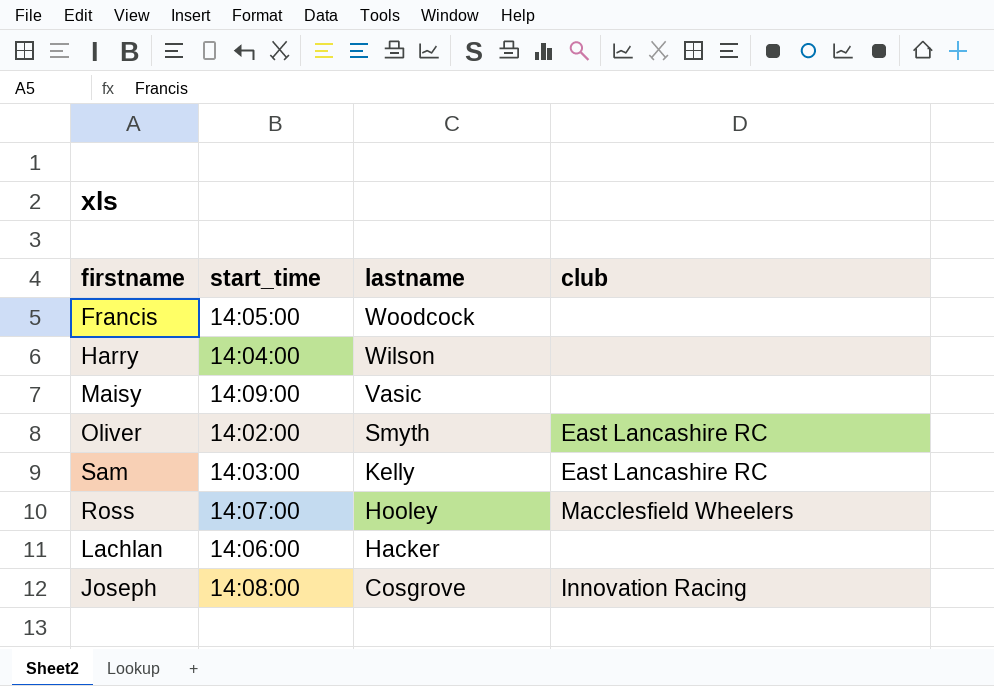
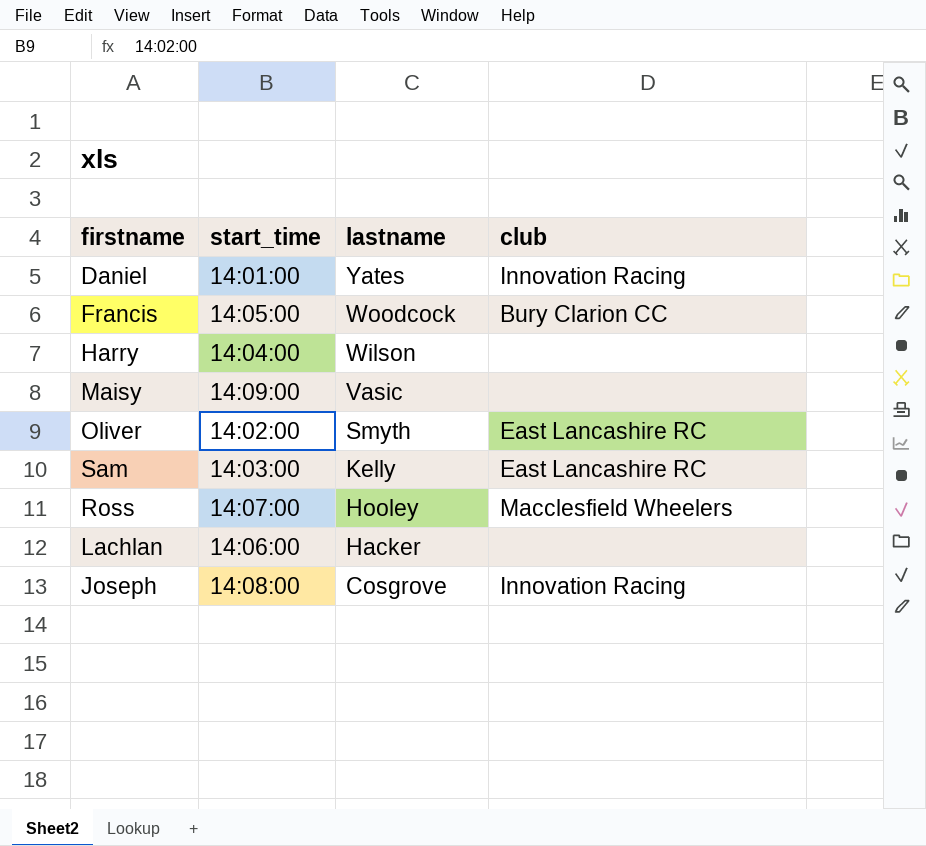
row Daniel: none -> 14:01:00 | Yates | Innovation Racing
Francis | club: none -> Bury Clarion CC

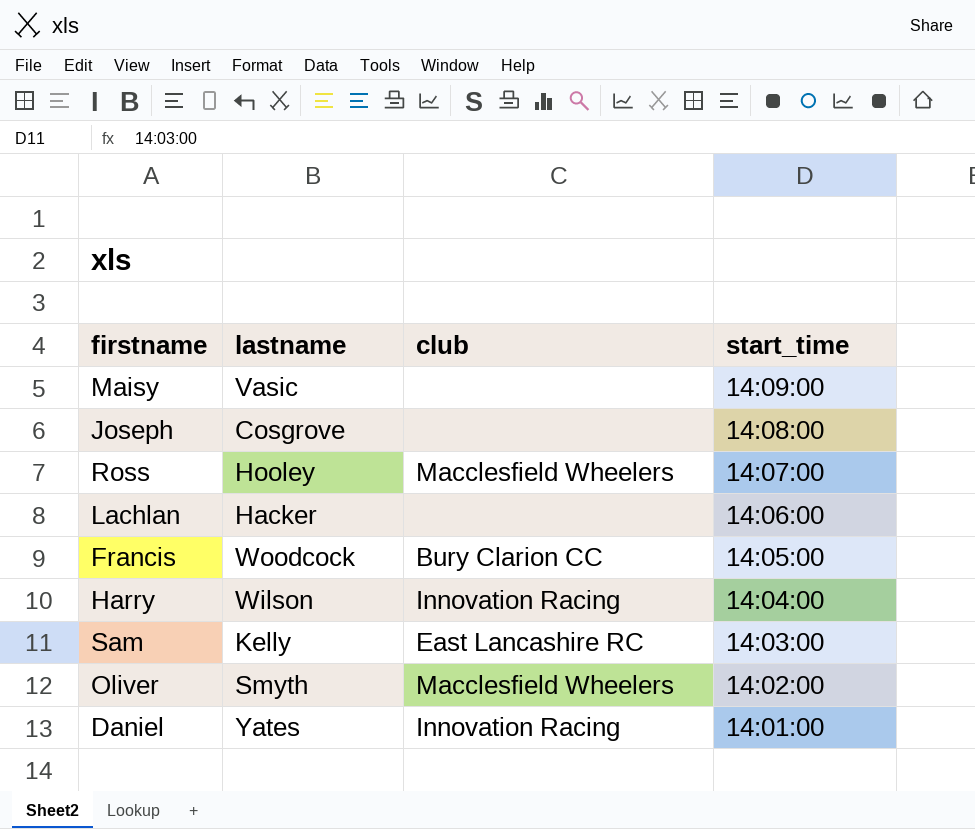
row order: lastname descending -> start_time descending
column start_time | position: 2 -> 4
Joseph | club: Innovation Racing -> none
Harry | club: none -> Innovation Racing
Oliver | club: East Lancashire RC -> Macclesfield Wheelers

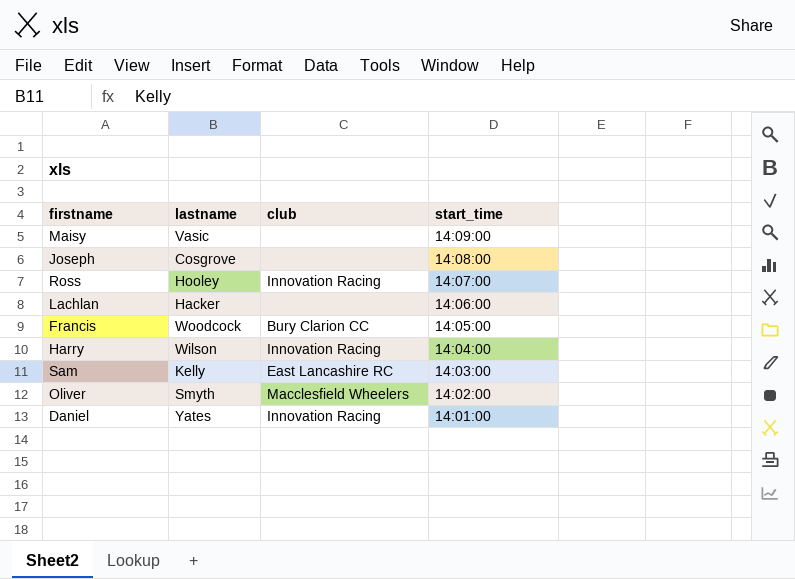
Ross | club: Macclesfield Wheelers -> Innovation Racing

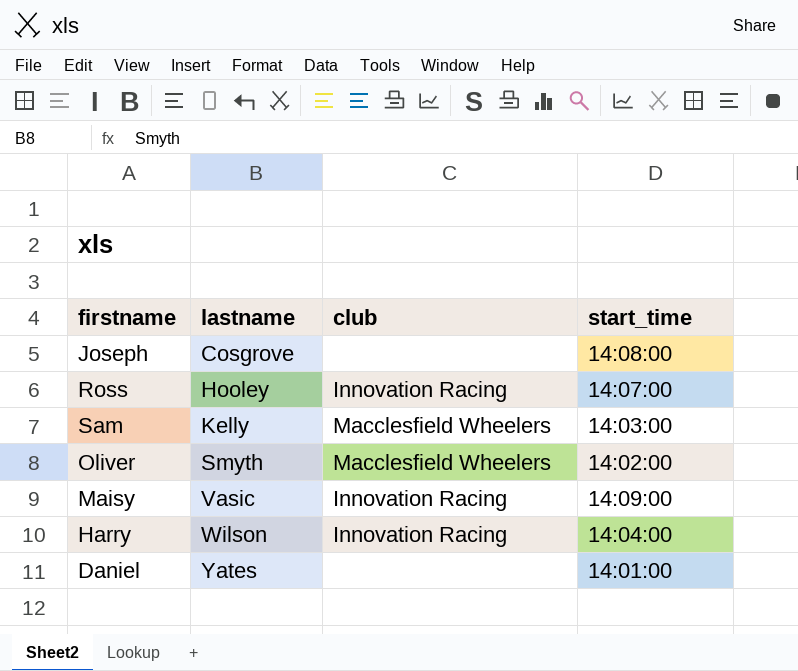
row order: start_time descending -> lastname ascending
row Lachlan: Hacker | none | 14:06:00 -> none
row Francis: Woodcock | Bury Clarion CC | 14:05:00 -> none
Sam | club: East Lancashire RC -> Macclesfield Wheelers
Maisy | club: none -> Innovation Racing
Daniel | club: Innovation Racing -> none

